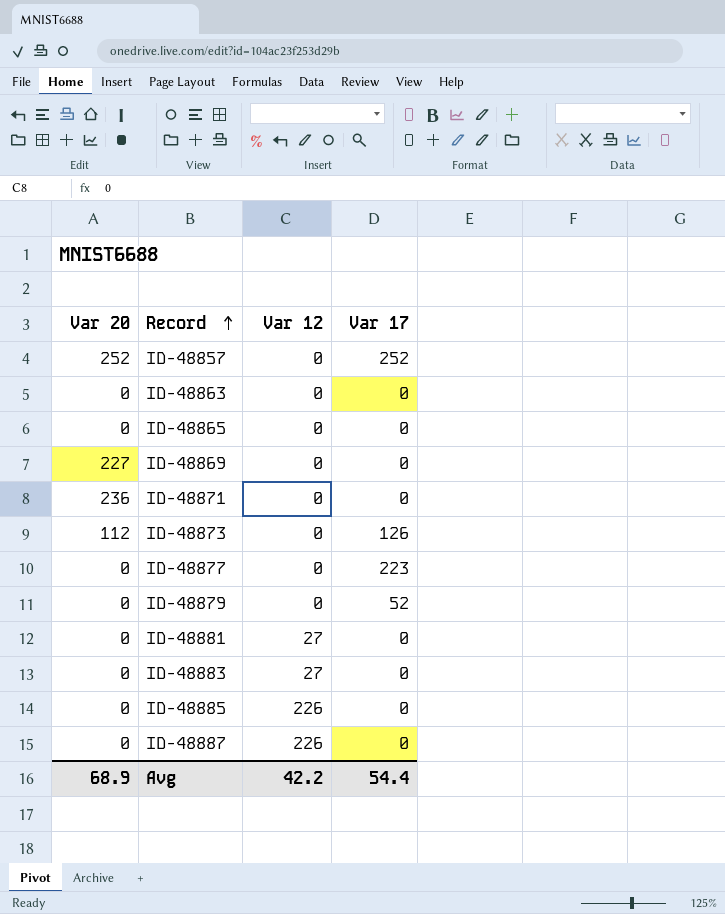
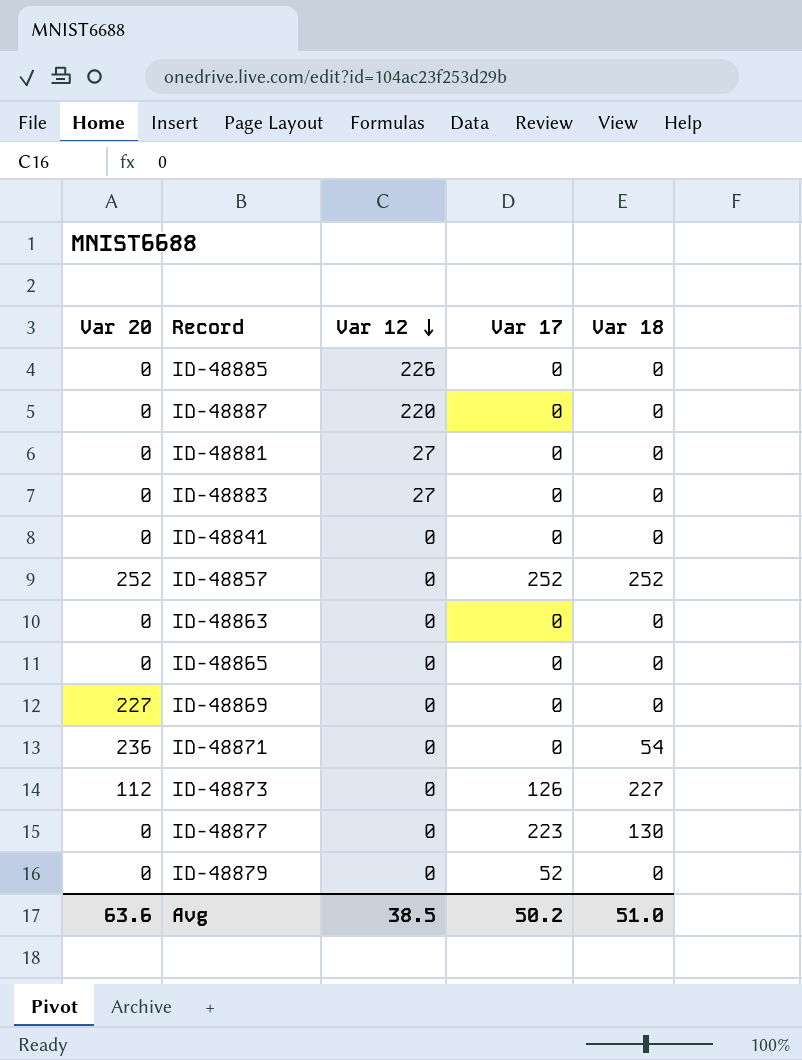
row order: Record ascending -> Var 12 descending
column Var 18 | position: none -> 5
ID-48887 | Var 12: 226 -> 220
row ID-48841: none -> 0 | 0 | 0 | 0
Avg | Var 20: 68.9 -> 63.6
Avg | Var 12: 42.2 -> 38.5
Avg | Var 17: 54.4 -> 50.2

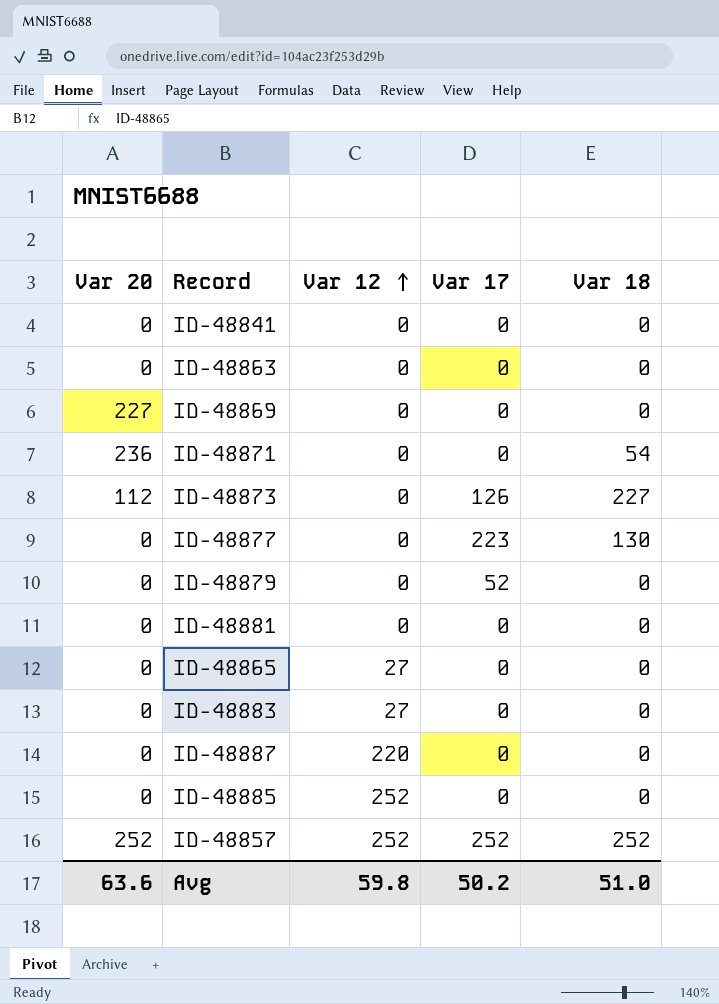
row order: Var 12 descending -> Var 12 ascending
ID-48881 | Var 12: 27 -> 0
ID-48865 | Var 12: 0 -> 27
ID-48885 | Var 12: 226 -> 252
ID-48857 | Var 12: 0 -> 252
Avg | Var 12: 38.5 -> 59.8

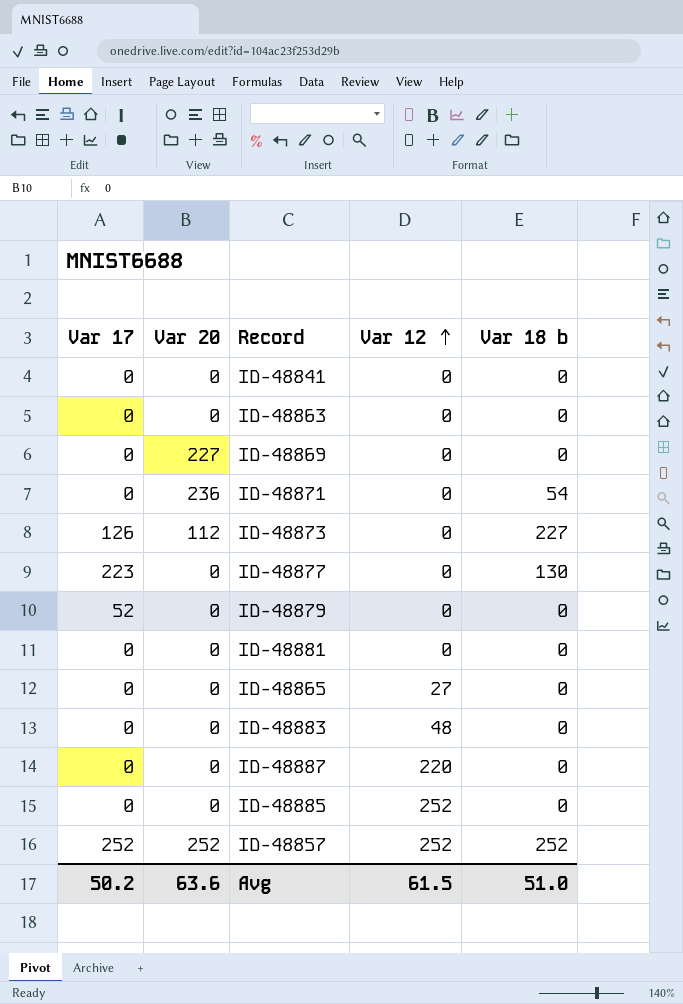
column Var 17 | position: 4 -> 1
column name: Var 18 -> Var 18 b
ID-48883 | Var 12: 27 -> 48
Avg | Var 12: 59.8 -> 61.5

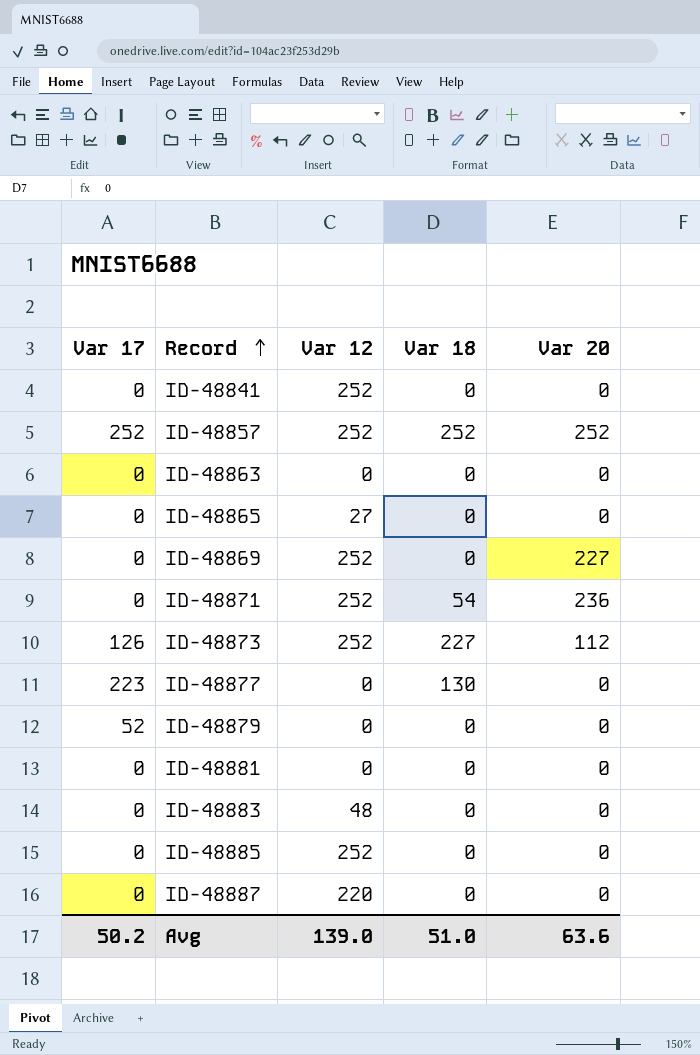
row order: Var 12 ascending -> Record ascending
column name: Var 18 b -> Var 18
column Var 20 | position: 2 -> 5
ID-48841 | Var 12: 0 -> 252
ID-48869 | Var 12: 0 -> 252
ID-48871 | Var 12: 0 -> 252
ID-48873 | Var 12: 0 -> 252
Avg | Var 12: 61.5 -> 139.0

